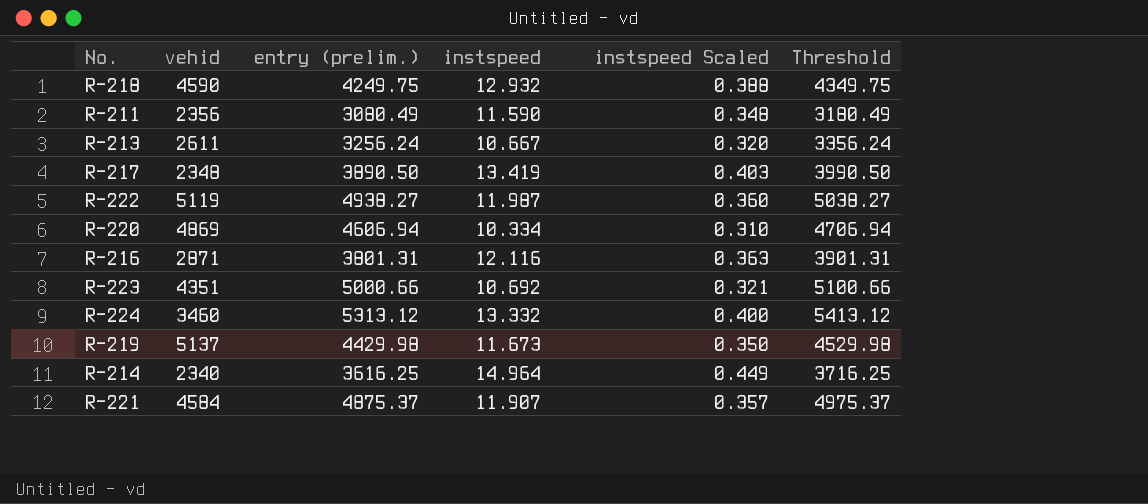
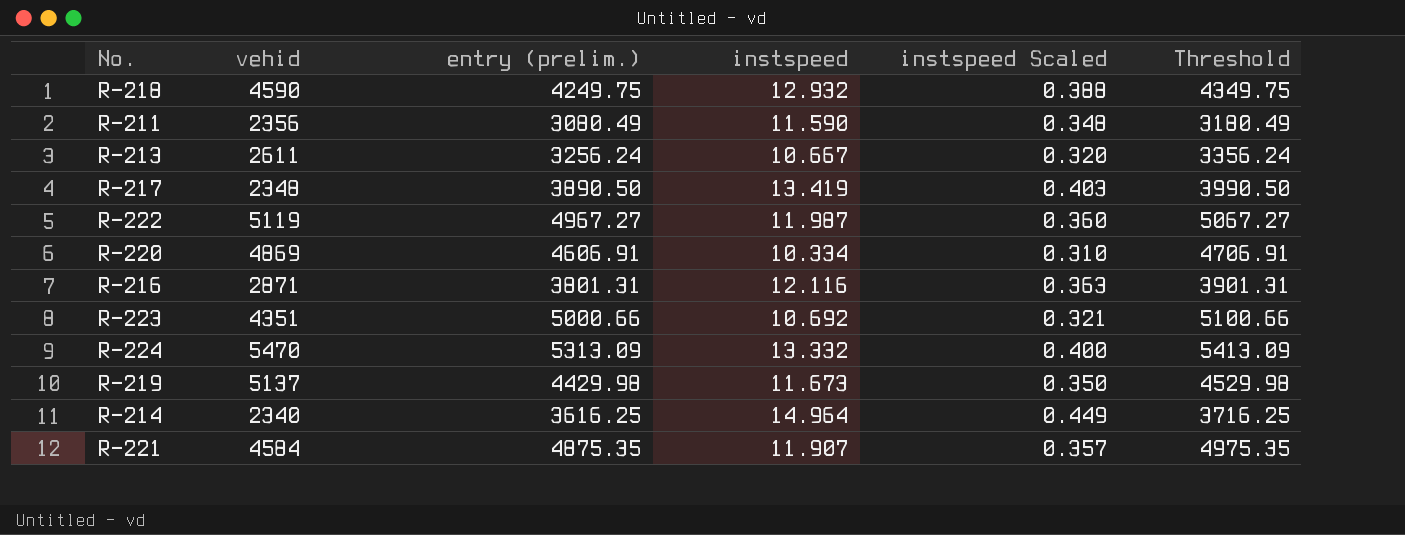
R-222 | entry (prelim.): 4938.27 -> 4967.27
R-222 | Threshold: 5038.27 -> 5067.27
R-220 | entry (prelim.): 4606.94 -> 4606.91
R-220 | Threshold: 4706.94 -> 4706.91
R-224 | vehid: 3460 -> 5470
R-224 | entry (prelim.): 5313.12 -> 5313.09
R-224 | Threshold: 5413.12 -> 5413.09
R-221 | entry (prelim.): 4875.37 -> 4875.35
R-221 | Threshold: 4975.37 -> 4975.35

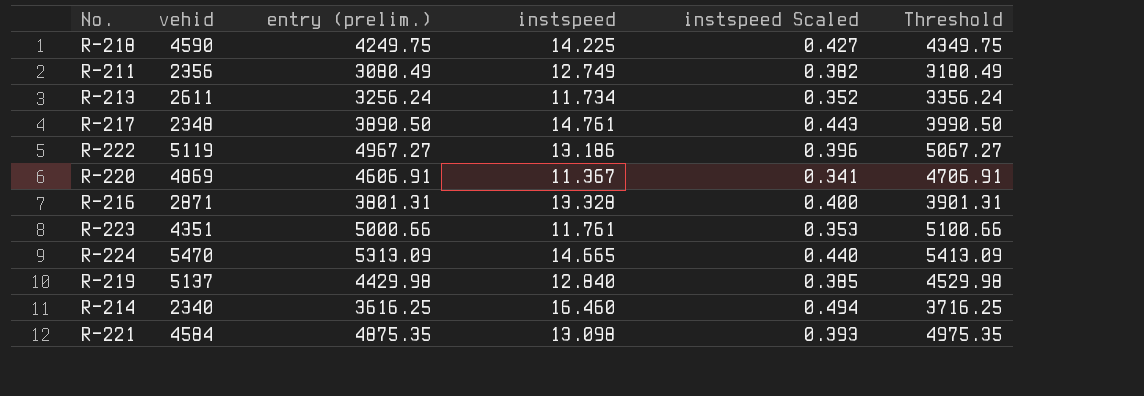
R-218 | instspeed: 12.932 -> 14.225
R-218 | instspeed Scaled: 0.388 -> 0.427
R-211 | instspeed: 11.590 -> 12.749
R-211 | instspeed Scaled: 0.348 -> 0.382
R-213 | instspeed: 10.667 -> 11.734
R-213 | instspeed Scaled: 0.320 -> 0.352
R-217 | instspeed: 13.419 -> 14.761
R-217 | instspeed Scaled: 0.403 -> 0.443
R-222 | instspeed: 11.987 -> 13.186
R-222 | instspeed Scaled: 0.360 -> 0.396
R-220 | instspeed: 10.334 -> 11.367
R-220 | instspeed Scaled: 0.310 -> 0.341
R-216 | instspeed: 12.116 -> 13.328
R-216 | instspeed Scaled: 0.363 -> 0.400
R-223 | instspeed: 10.692 -> 11.761
R-223 | instspeed Scaled: 0.321 -> 0.353
R-224 | instspeed: 13.332 -> 14.665
R-224 | instspeed Scaled: 0.400 -> 0.440
R-219 | instspeed: 11.673 -> 12.840
R-219 | instspeed Scaled: 0.350 -> 0.385
R-214 | instspeed: 14.964 -> 16.460
R-214 | instspeed Scaled: 0.449 -> 0.494
R-221 | instspeed: 11.907 -> 13.098
R-221 | instspeed Scaled: 0.357 -> 0.393

